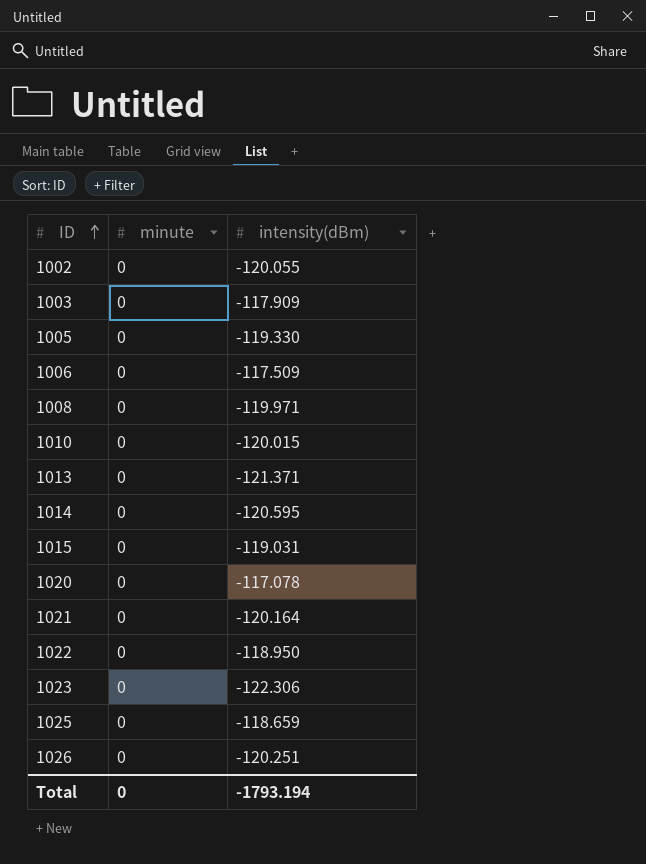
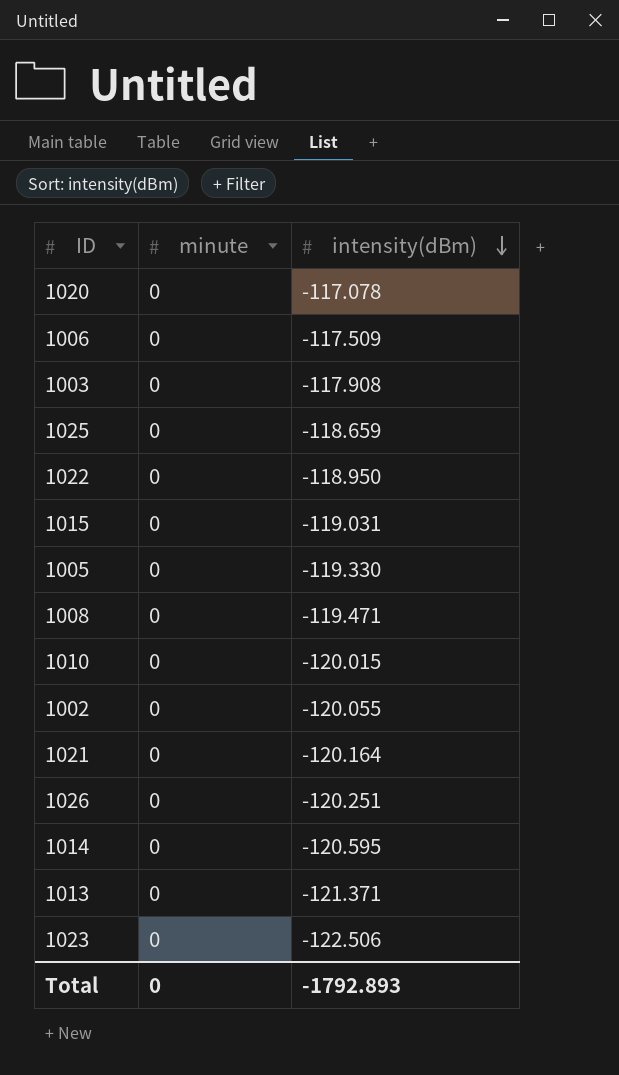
row order: ID ascending -> intensity(dBm) descending
1003 | intensity(dBm): -117.909 -> -117.908
1008 | intensity(dBm): -119.971 -> -119.471
1023 | intensity(dBm): -122.306 -> -122.506
Total | intensity(dBm): -1793.194 -> -1792.893

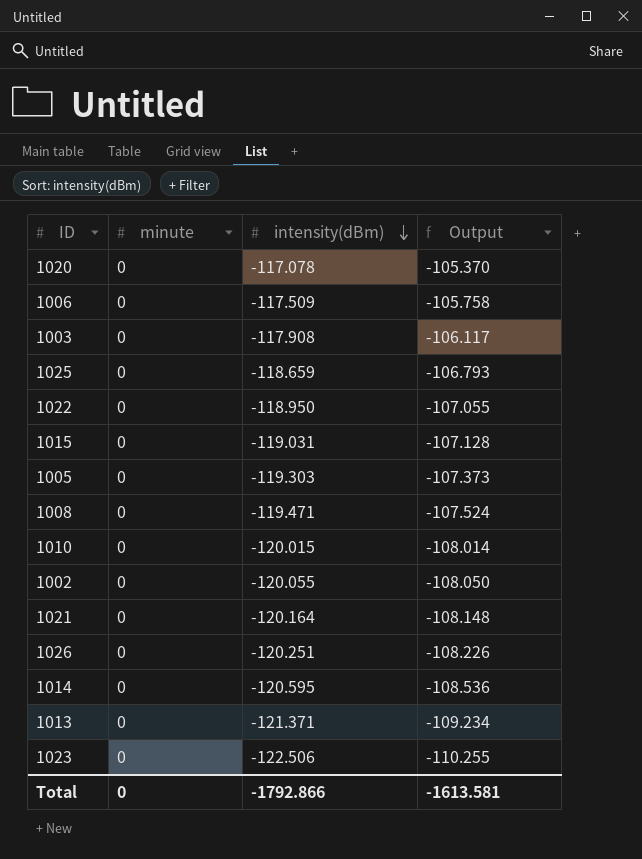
column Output | formula: none -> [intensity(dBm)] * 0.9
1005 | intensity(dBm): -119.330 -> -119.303
Total | intensity(dBm): -1792.893 -> -1792.866

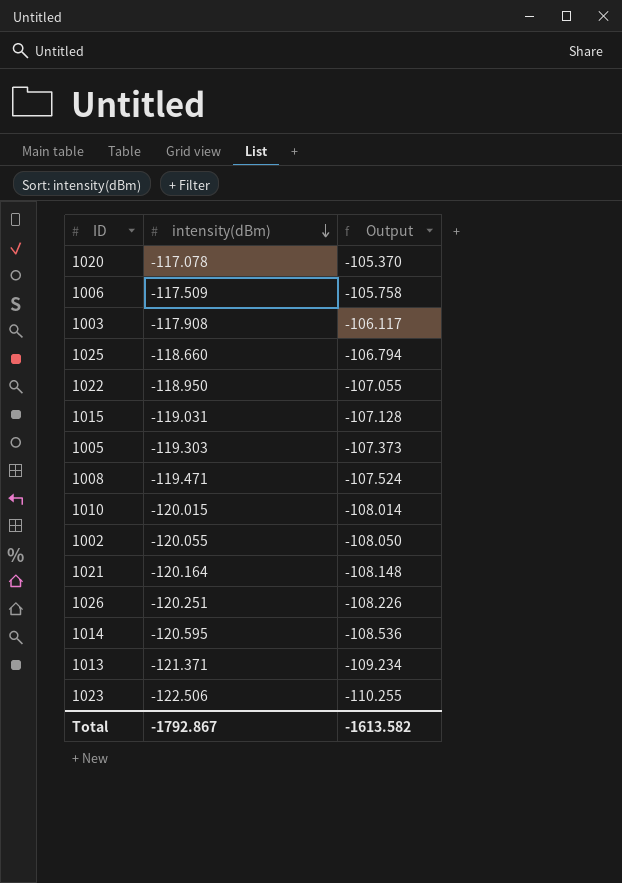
column minute | position: 2 -> none
1025 | intensity(dBm): -118.659 -> -118.660
1025 | Output: -106.793 -> -106.794
Total | intensity(dBm): -1792.866 -> -1792.867
Total | Output: -1613.581 -> -1613.582

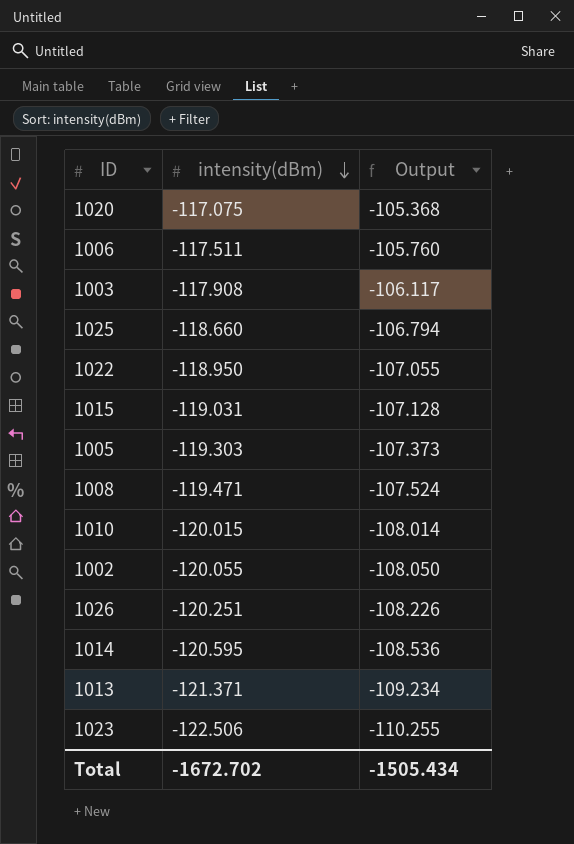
row 1021: -120.164 | -108.148 -> none
1020 | intensity(dBm): -117.078 -> -117.075
1020 | Output: -105.370 -> -105.368
1006 | intensity(dBm): -117.509 -> -117.511
1006 | Output: -105.758 -> -105.760
Total | intensity(dBm): -1792.867 -> -1672.702
Total | Output: -1613.582 -> -1505.434

